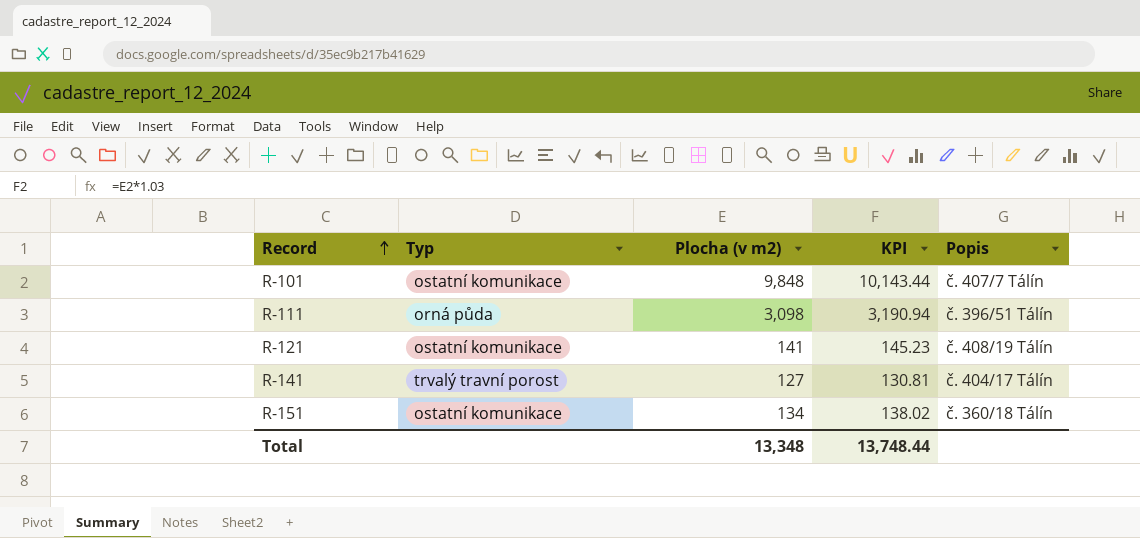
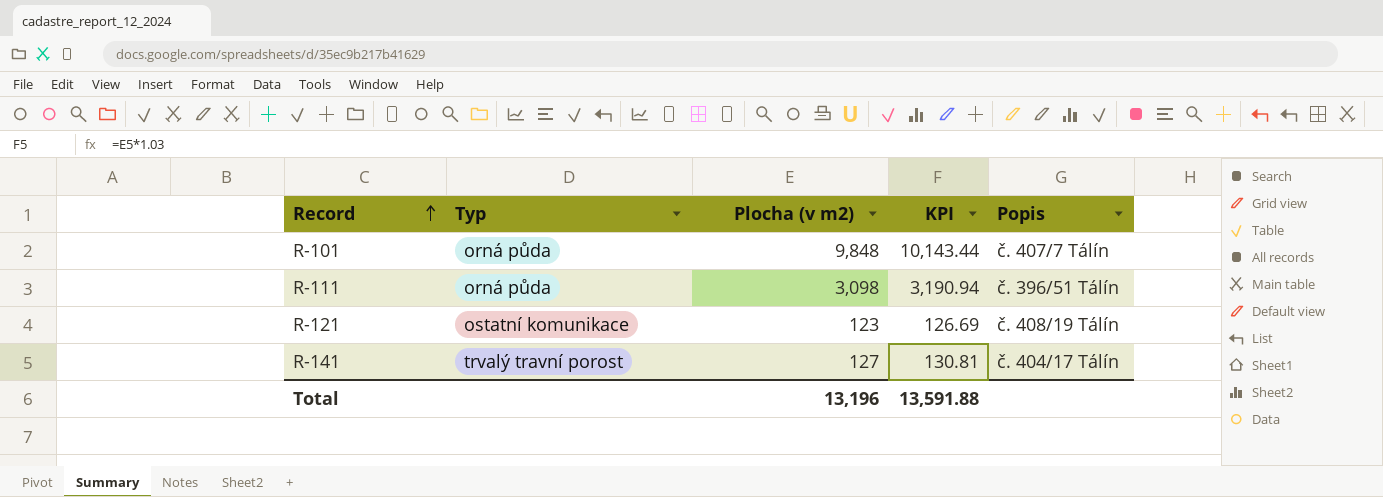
row R-151: ostatní komunikace | 134 | 138.02 | č. 360/18 Tálín -> none
R-101 | Typ: ostatní komunikace -> orná půda
R-121 | Plocha (v m2): 141 -> 123
R-121 | KPI: 145.23 -> 126.69
Total | Plocha (v m2): 13,348 -> 13,196
Total | KPI: 13,748.44 -> 13,591.88

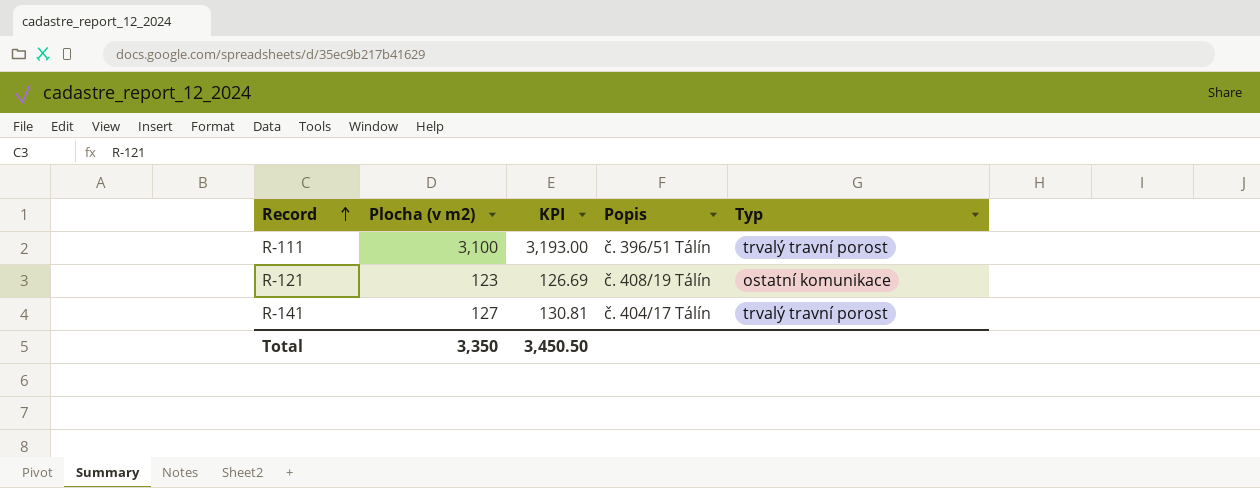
column Typ | position: 2 -> 5
row R-101: orná půda | 9,848 | 10,143.44 | č. 407/7 Tálín -> none
R-111 | Plocha (v m2): 3,098 -> 3,100
R-111 | KPI: 3,190.94 -> 3,193.00
R-111 | Typ: orná půda -> trvalý travní porost
Total | Plocha (v m2): 13,196 -> 3,350
Total | KPI: 13,591.88 -> 3,450.50

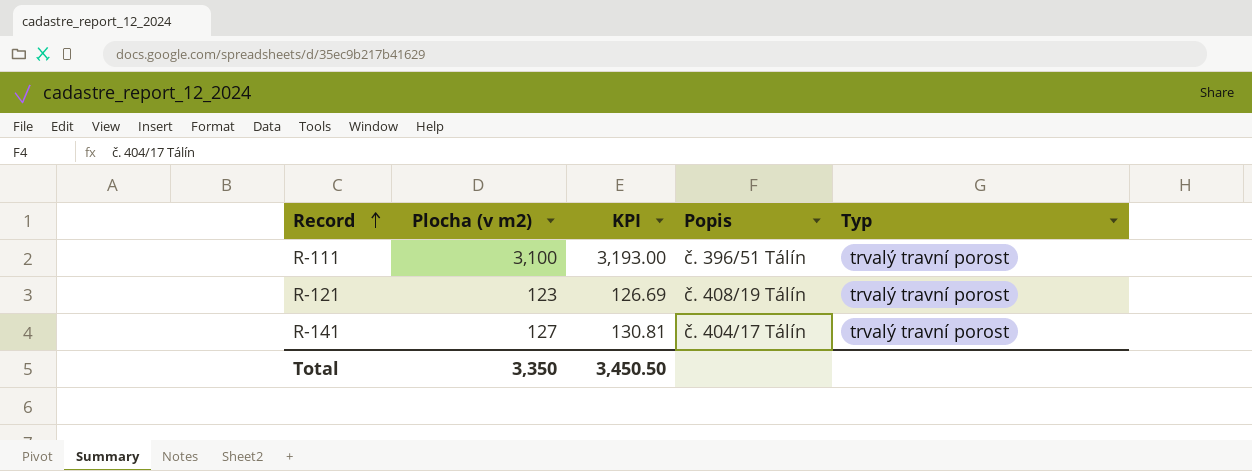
R-121 | Typ: ostatní komunikace -> trvalý travní porost

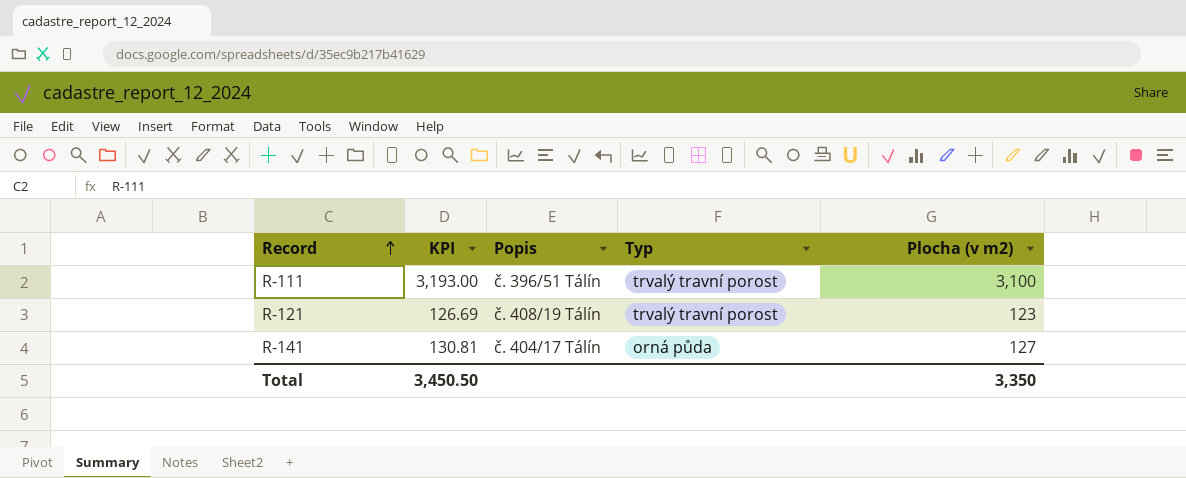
column Plocha (v m2) | position: 2 -> 5
R-141 | Typ: trvalý travní porost -> orná půda

